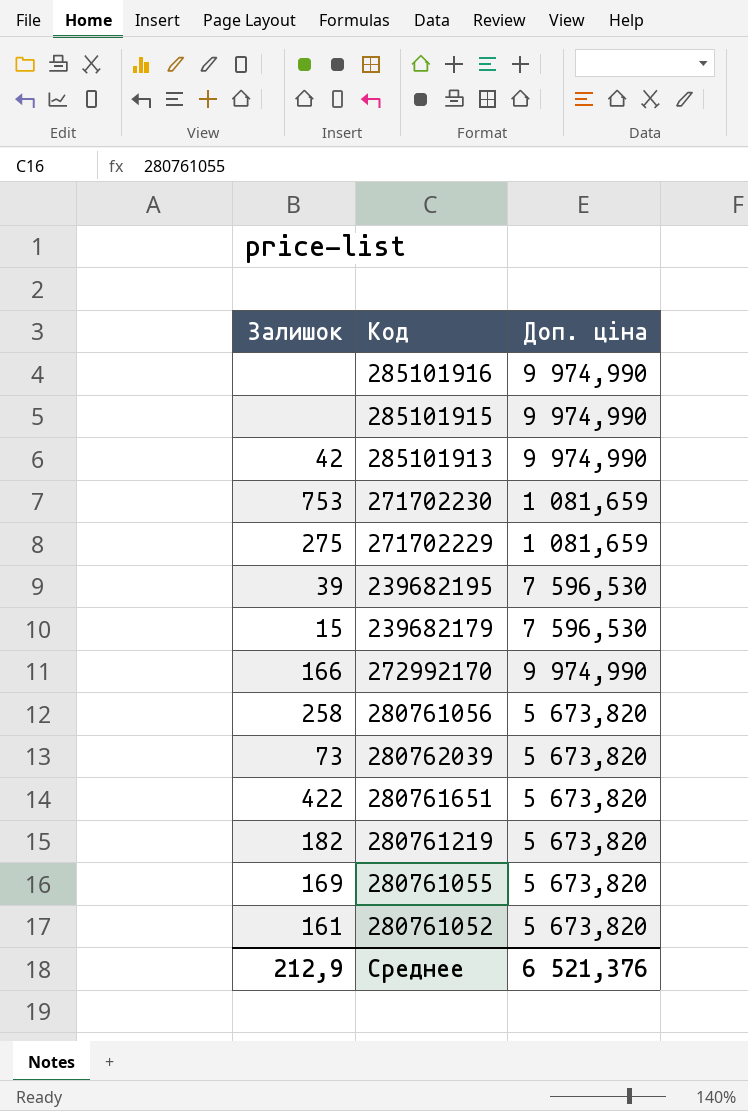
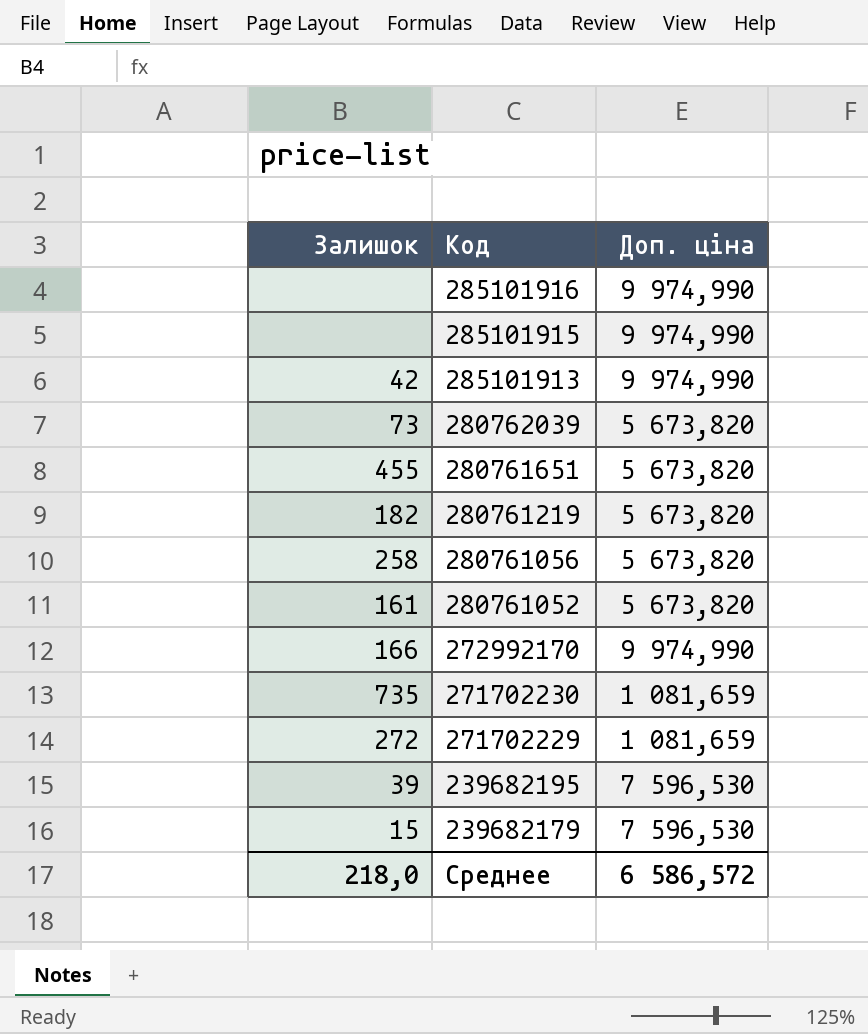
row order: none -> Код descending
row 280761055: 169 | 5 673,820 -> none
280761651 | Залишок: 422 -> 455
271702230 | Залишок: 753 -> 735
271702229 | Залишок: 275 -> 272
Среднее | Залишок: 212,9 -> 218,0
Среднее | Доп. ціна: 6 521,376 -> 6 586,572

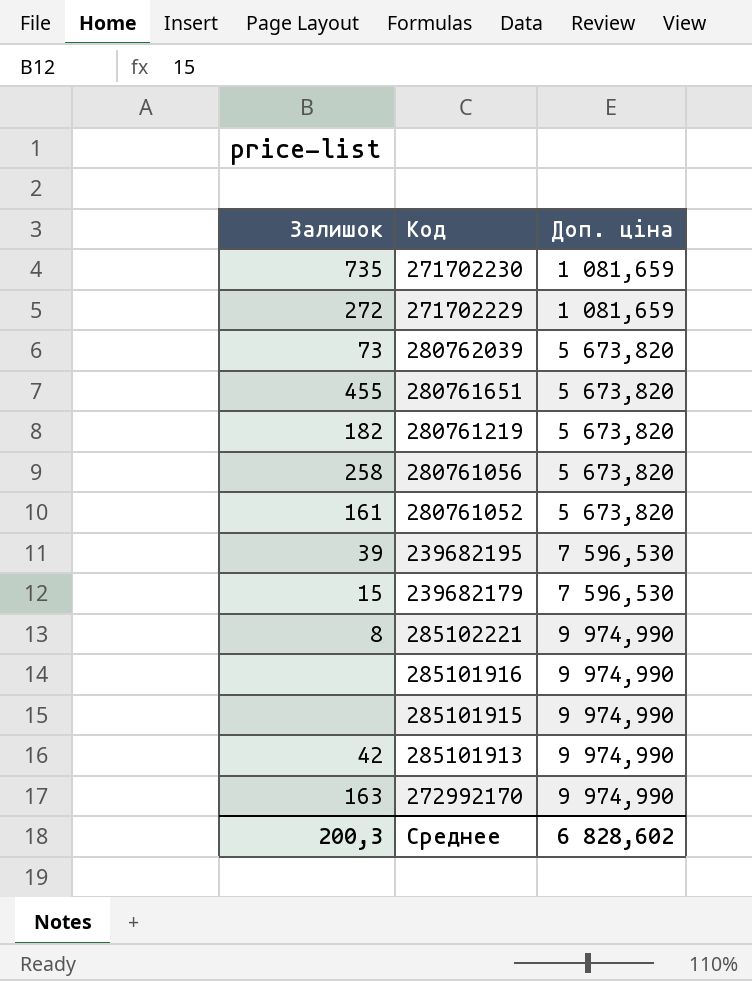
row order: Код descending -> Доп. ціна ascending
row 285102221: none -> 8 | 9 974,990
272992170 | Залишок: 166 -> 163
Среднее | Залишок: 218,0 -> 200,3
Среднее | Доп. ціна: 6 586,572 -> 6 828,602

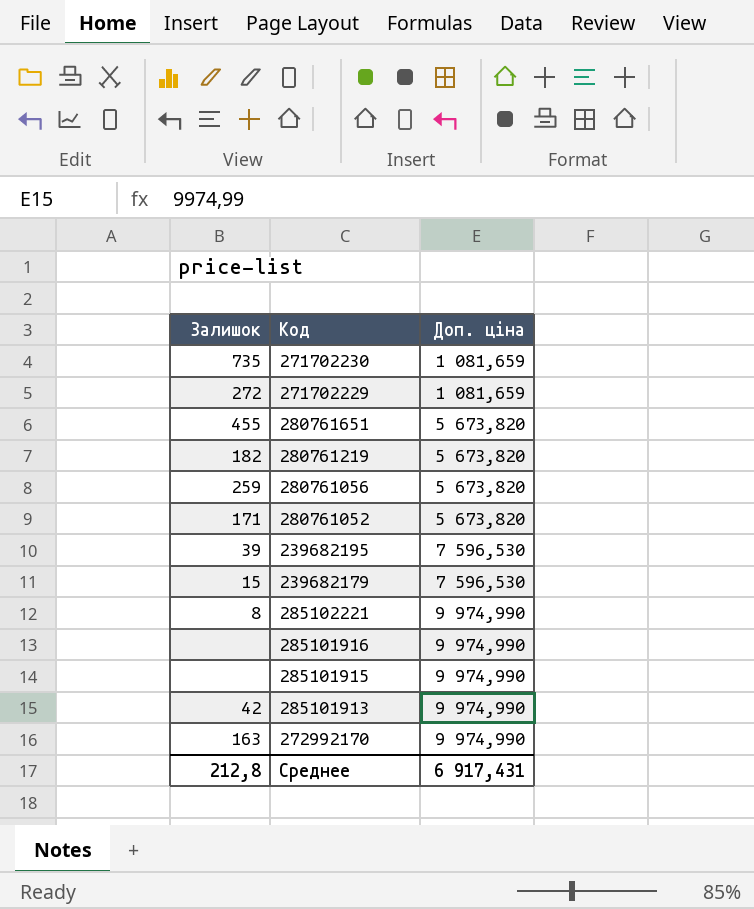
row 280762039: 73 | 5 673,820 -> none
280761056 | Залишок: 258 -> 259
280761052 | Залишок: 161 -> 171
Среднее | Залишок: 200,3 -> 212,8
Среднее | Доп. ціна: 6 828,602 -> 6 917,431

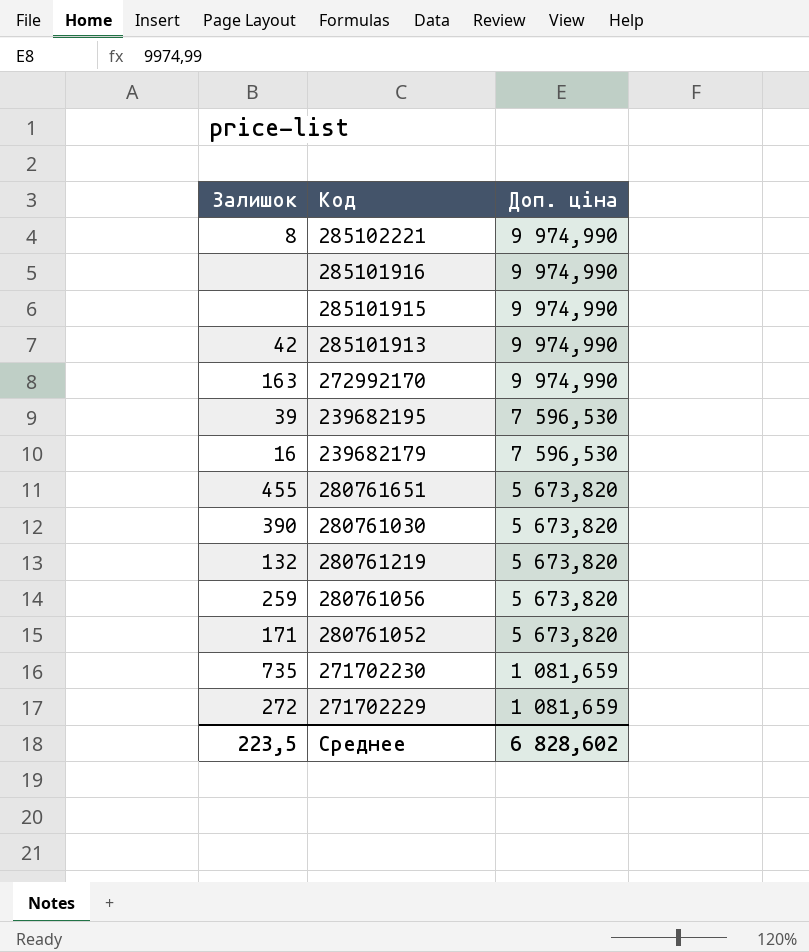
row order: Доп. ціна ascending -> Доп. ціна descending
239682179 | Залишок: 15 -> 16
row 280761030: none -> 390 | 5 673,820
280761219 | Залишок: 182 -> 132
Среднее | Залишок: 212,8 -> 223,5
Среднее | Доп. ціна: 6 917,431 -> 6 828,602

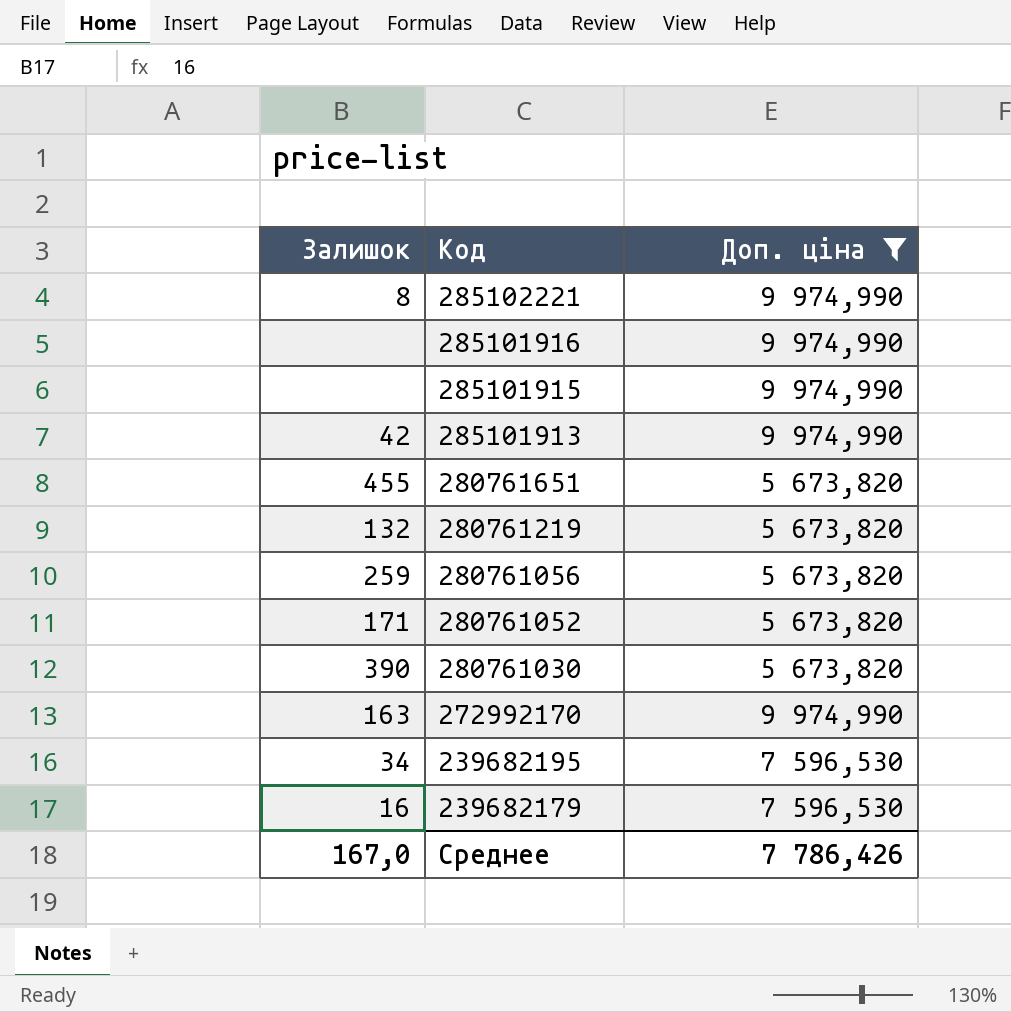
filter: none -> Доп. ціна != 1 081,659
row order: Доп. ціна descending -> Код descending
239682195 | Залишок: 39 -> 34
Среднее | Залишок: 223,5 -> 167,0
Среднее | Доп. ціна: 6 828,602 -> 7 786,426

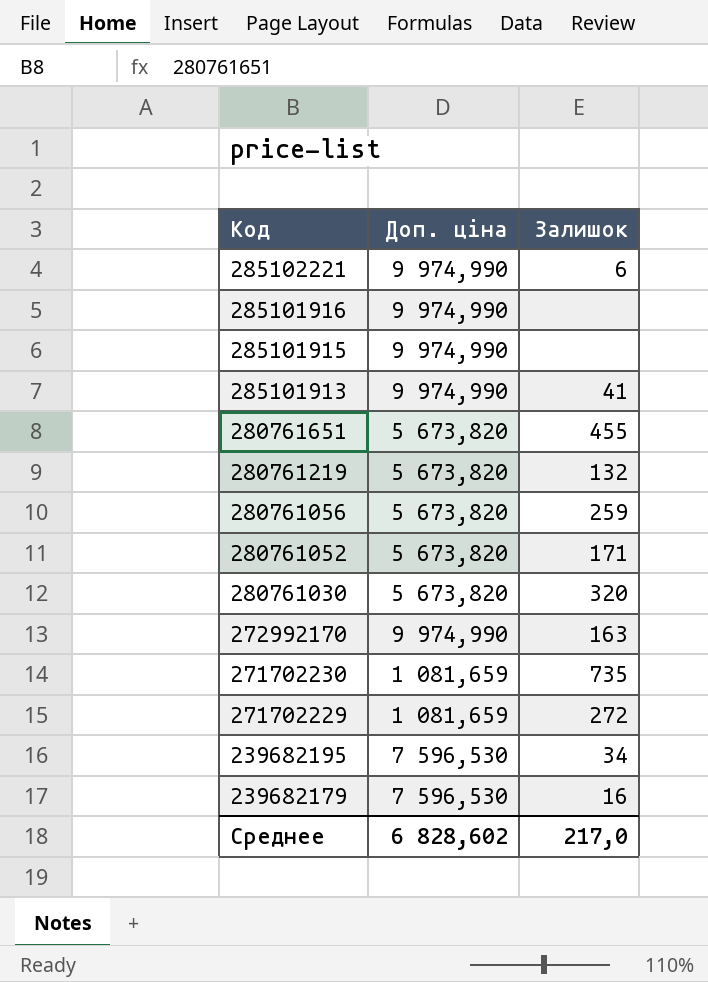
filter: Доп. ціна != 1 081,659 -> none
column Залишок | position: 1 -> 3
285102221 | Залишок: 8 -> 6
285101913 | Залишок: 42 -> 41
280761030 | Залишок: 390 -> 320
Среднее | Доп. ціна: 7 786,426 -> 6 828,602
Среднее | Залишок: 167,0 -> 217,0

